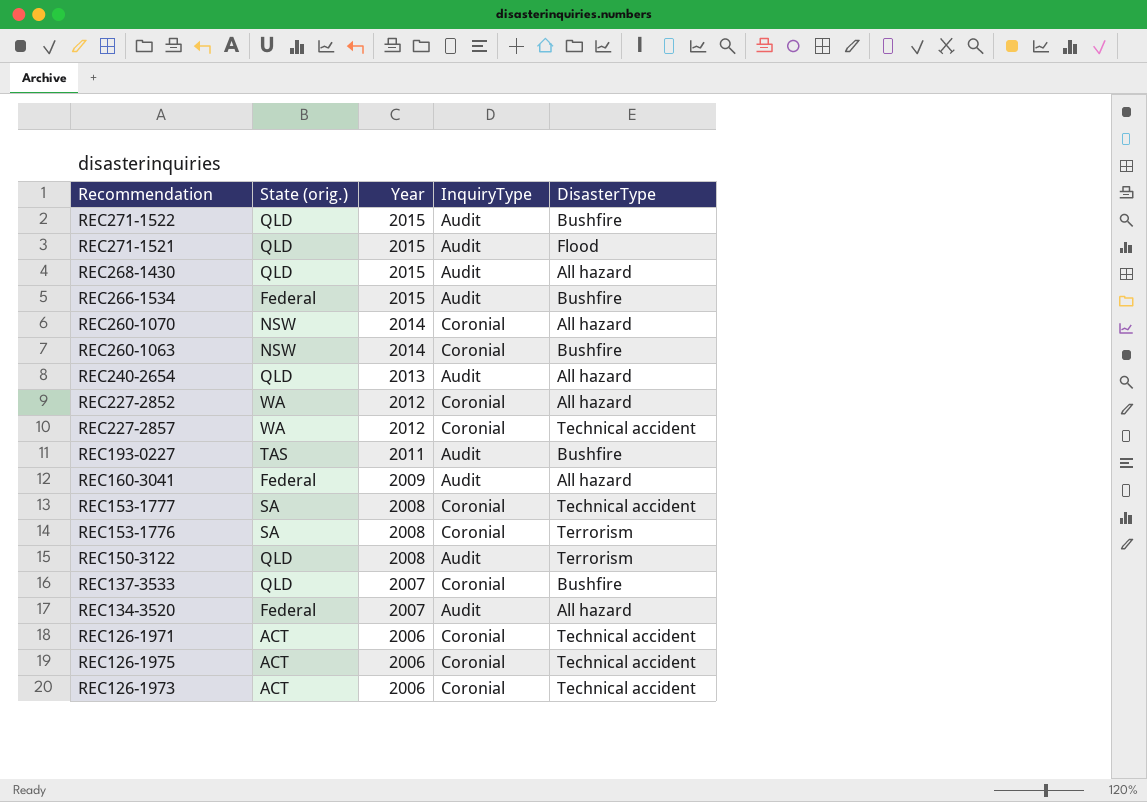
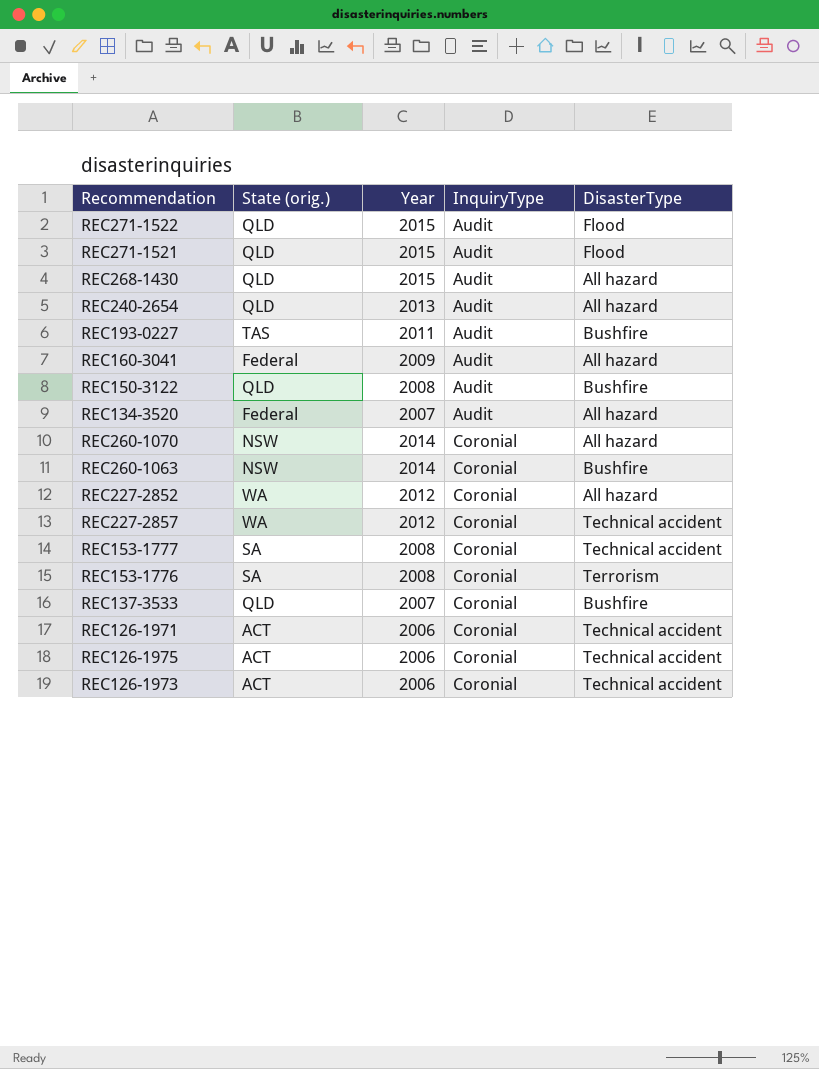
row order: Year descending -> InquiryType ascending
row REC266-1534: Federal | 2015 | Audit | Bushfire -> none
REC271-1522 | DisasterType: Bushfire -> Flood
REC150-3122 | DisasterType: Terrorism -> Bushfire

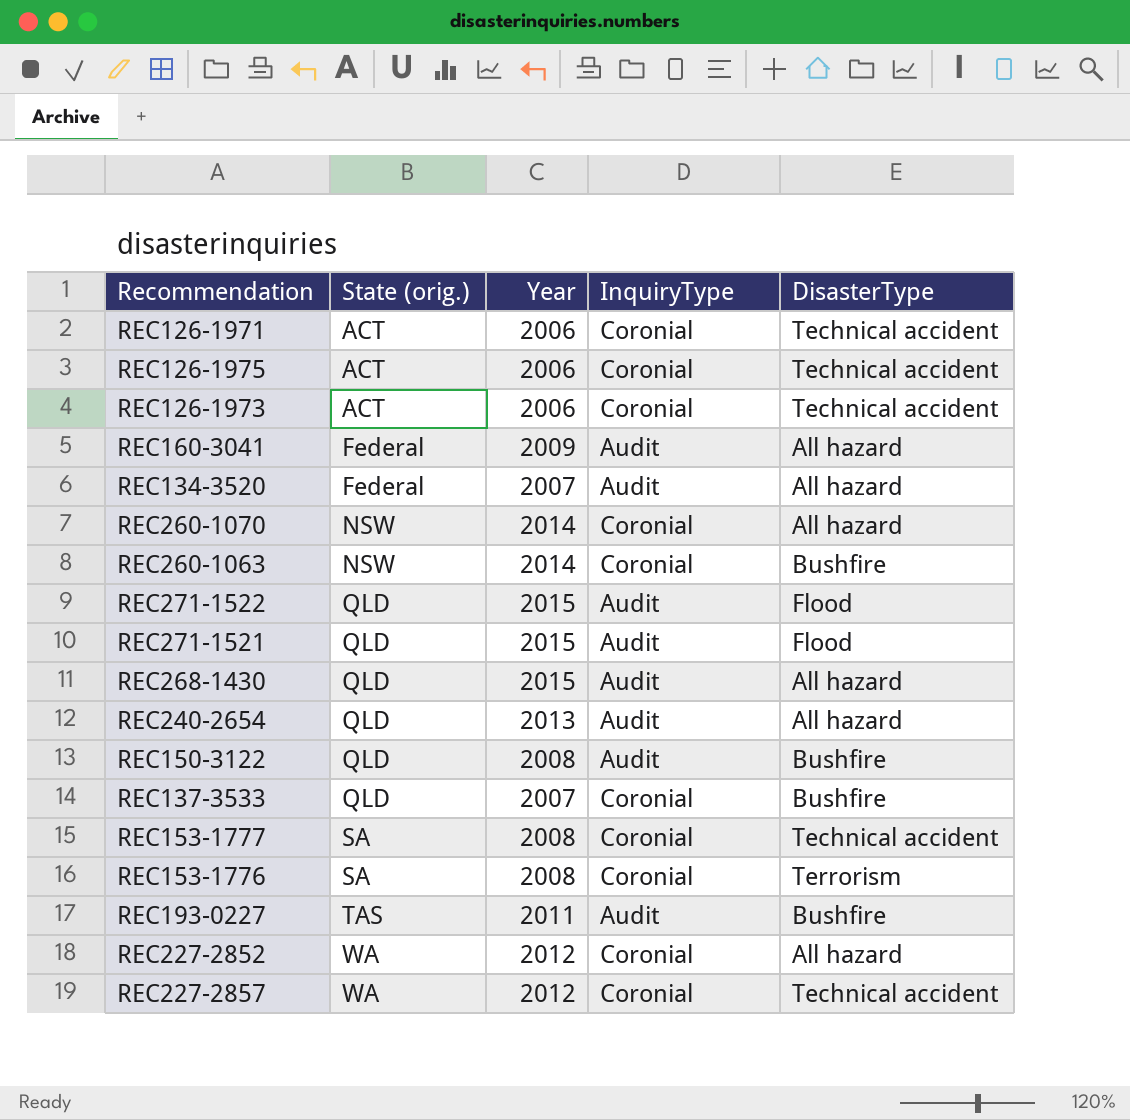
row order: InquiryType ascending -> State (orig.) ascending

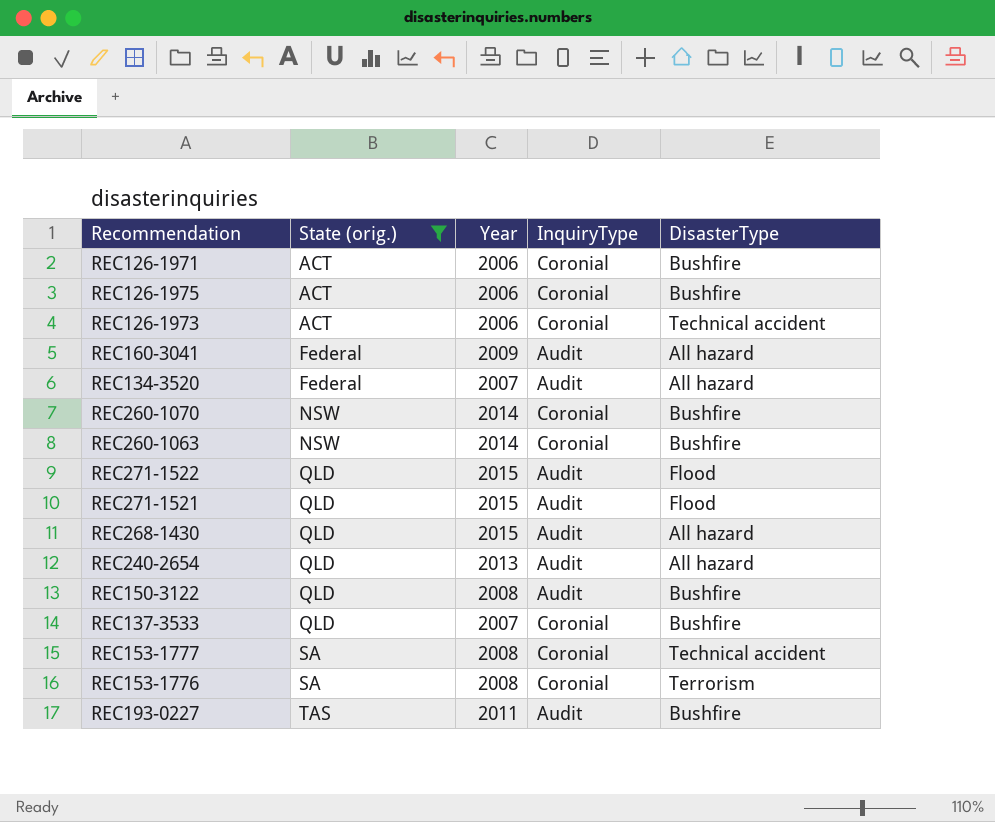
filter: none -> State (orig.) != WA
REC126-1971 | DisasterType: Technical accident -> Bushfire
REC126-1975 | DisasterType: Technical accident -> Bushfire
REC260-1070 | DisasterType: All hazard -> Bushfire

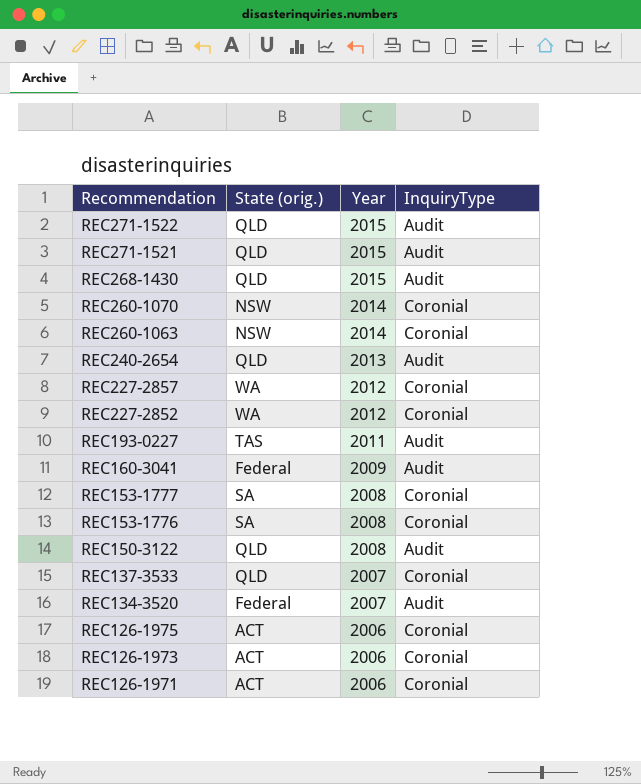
filter: State (orig.) != WA -> none
row order: State (orig.) ascending -> Recommendation descending
column DisasterType | position: 5 -> none

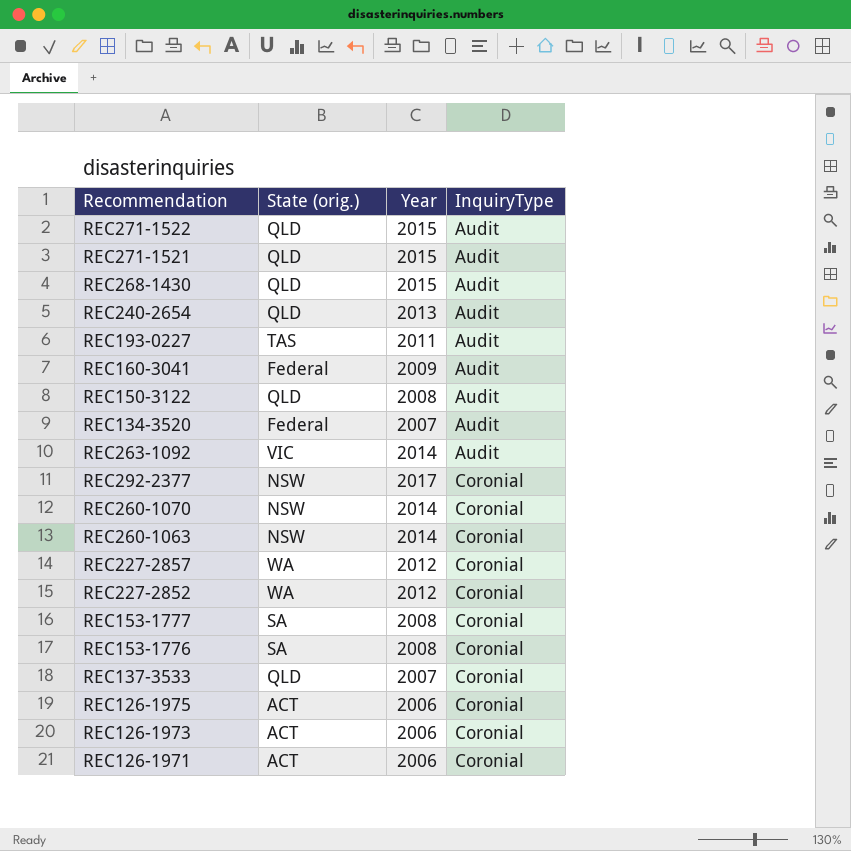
row order: Recommendation descending -> InquiryType ascending
row REC263-1092: none -> VIC | 2014 | Audit
row REC292-2377: none -> NSW | 2017 | Coronial

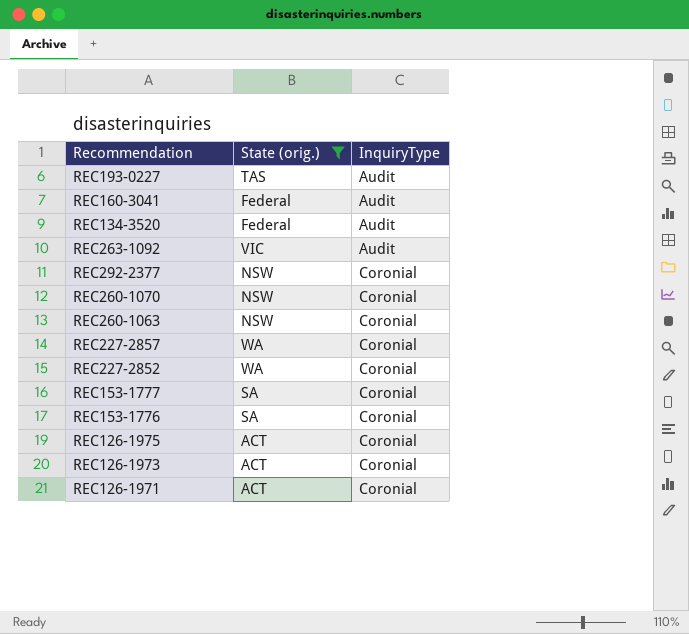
filter: none -> State (orig.) != QLD
column Year | position: 3 -> none

